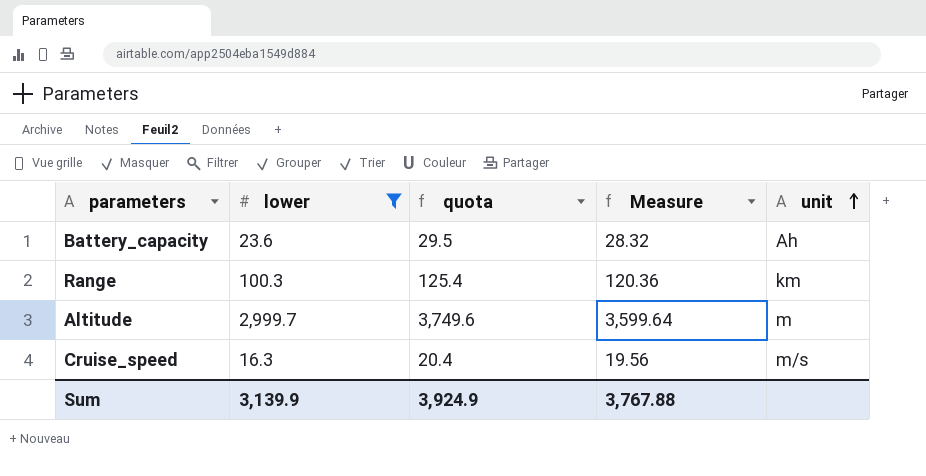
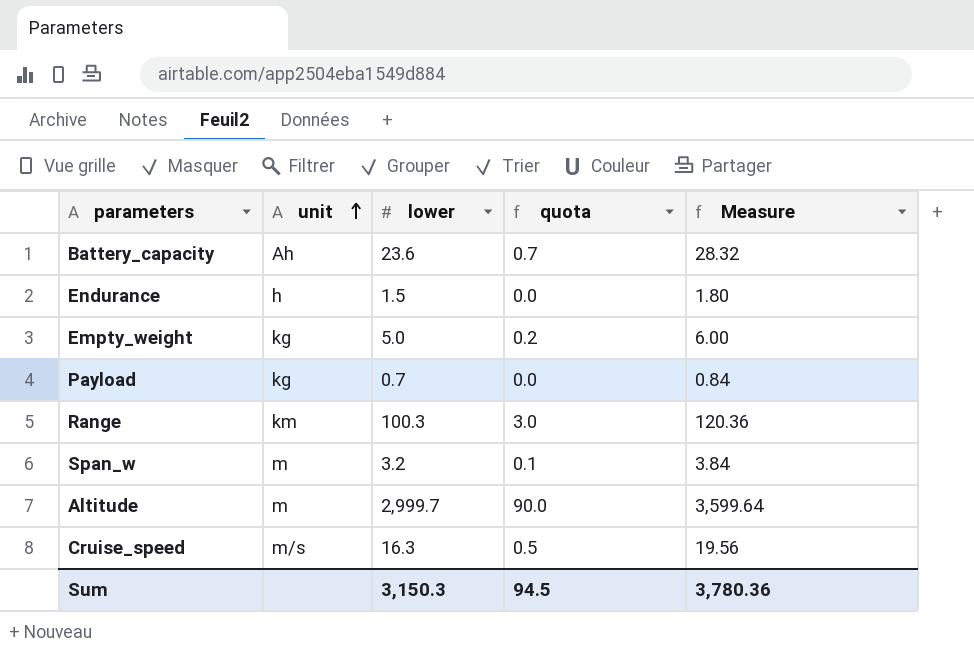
filter: lower >= 16.3 -> none
column unit | position: 5 -> 2
column quota | formula: [lower] * 1.25 -> [lower] * 0.03
Sum | lower: 3,139.9 -> 3,150.3
Sum | quota: 3,924.9 -> 94.5
Sum | Measure: 3,767.88 -> 3,780.36

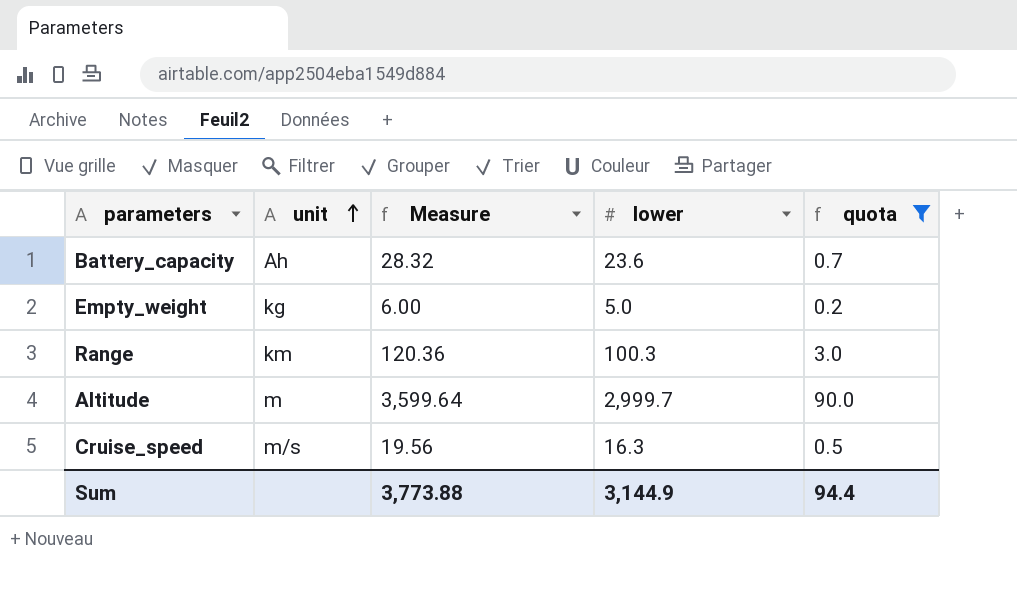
filter: none -> quota >= 0.2
column Measure | position: 5 -> 3
Sum | Measure: 3,780.36 -> 3,773.88
Sum | lower: 3,150.3 -> 3,144.9
Sum | quota: 94.5 -> 94.4

